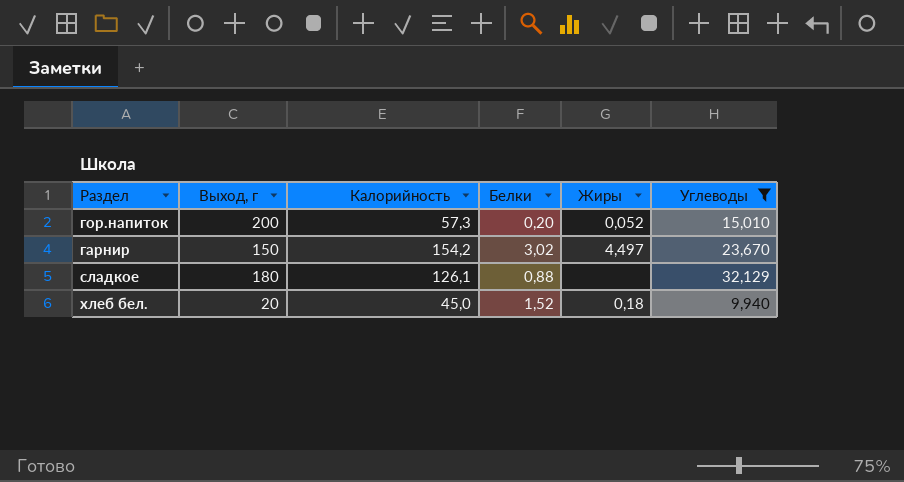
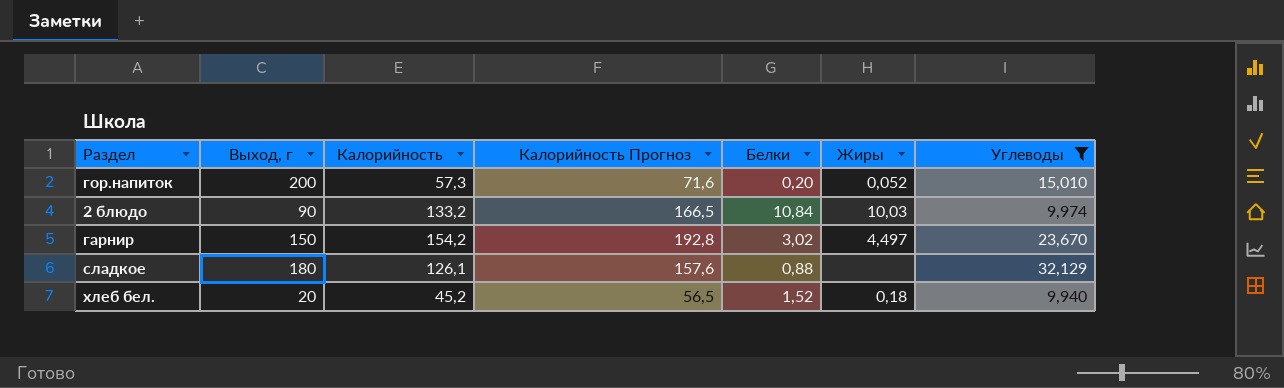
column Калорийность Прогноз | formula: none -> [Калорийность] * 1,25
row 2 блюдо: none -> 90 | 133,2 | 166,5 | 10,84 | 10,03 | 9,974
хлеб бел. | Калорийность: 45,0 -> 45,2

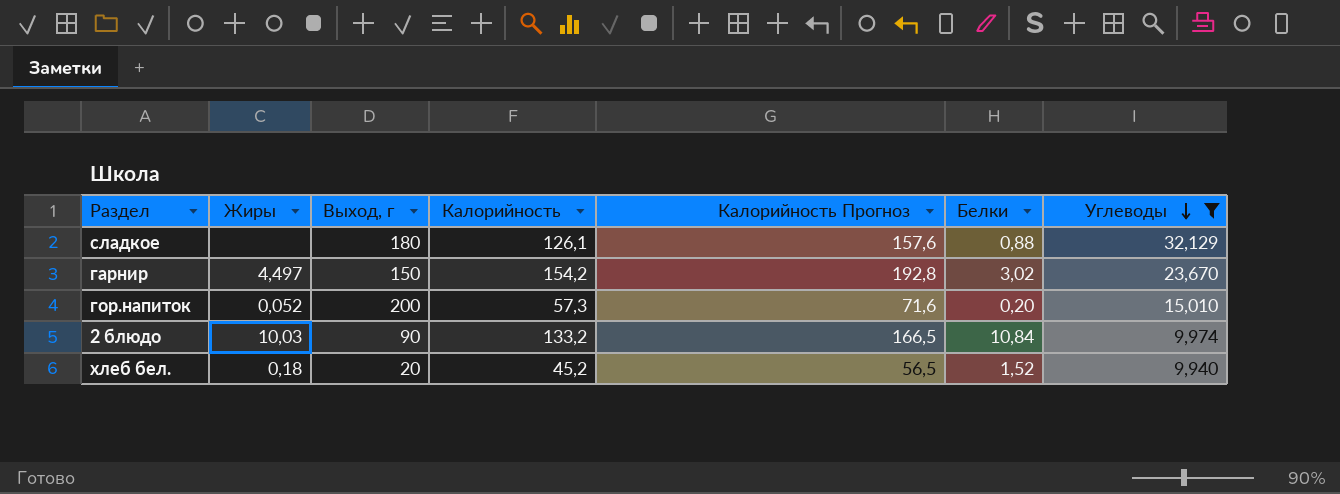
row order: none -> Углеводы descending
column Жиры | position: 6 -> 2

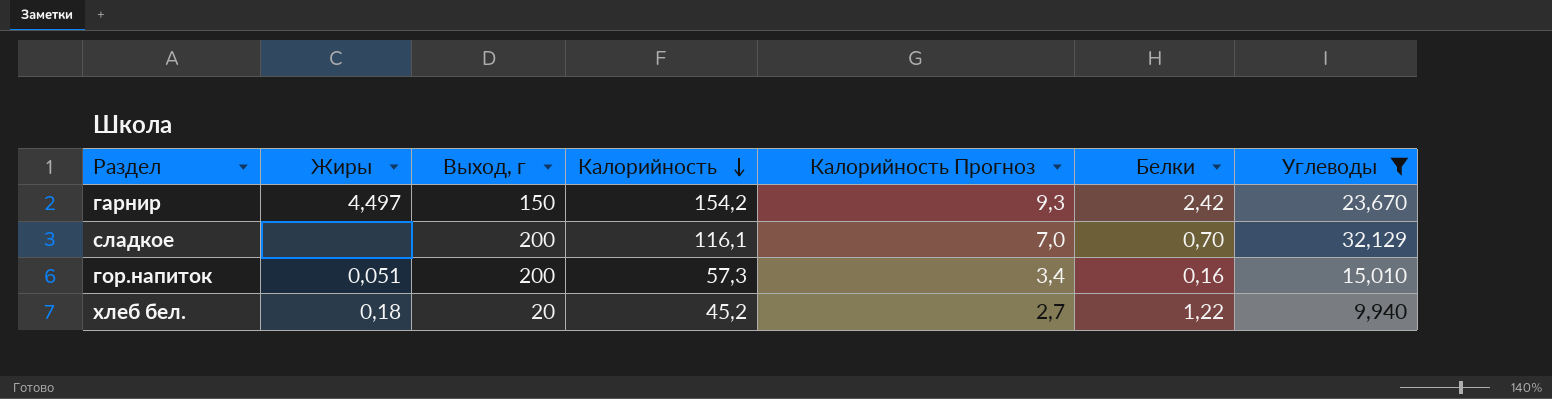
row order: Углеводы descending -> Калорийность descending
column Калорийность Прогноз | formula: [Калорийность] * 1,25 -> [Калорийность] * 0,06
row 2 блюдо: 10,03 | 90 | 133,2 | 166,5 | 10,84 | 9,974 -> none
гарнир | Белки: 3,02 -> 2,42
сладкое | Выход, г: 180 -> 200
сладкое | Калорийность: 126,1 -> 116,1
сладкое | Белки: 0,88 -> 0,70
гор.напиток | Жиры: 0,052 -> 0,051
гор.напиток | Белки: 0,20 -> 0,16
хлеб бел. | Белки: 1,52 -> 1,22

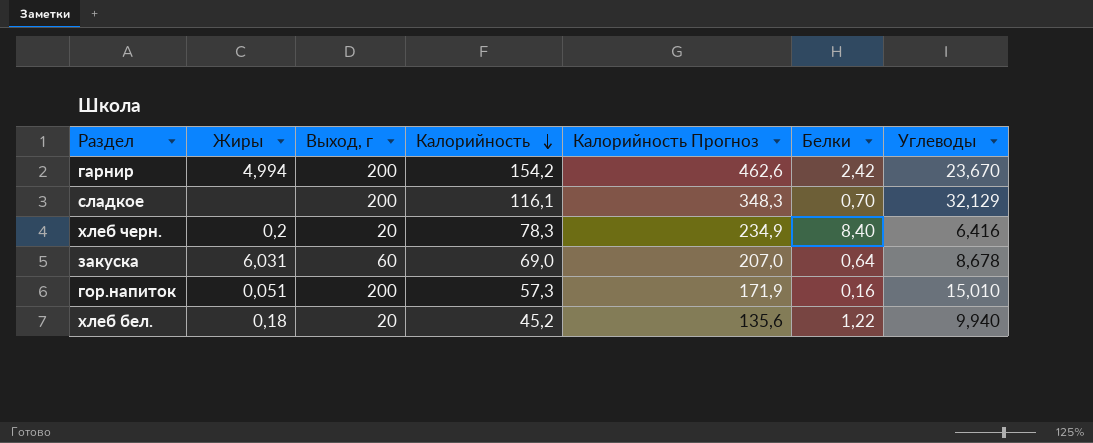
filter: Углеводы >= 9,940 -> none
column Калорийность Прогноз | formula: [Калорийность] * 0,06 -> [Калорийность] * 3
гарнир | Жиры: 4,497 -> 4,994
гарнир | Выход, г: 150 -> 200

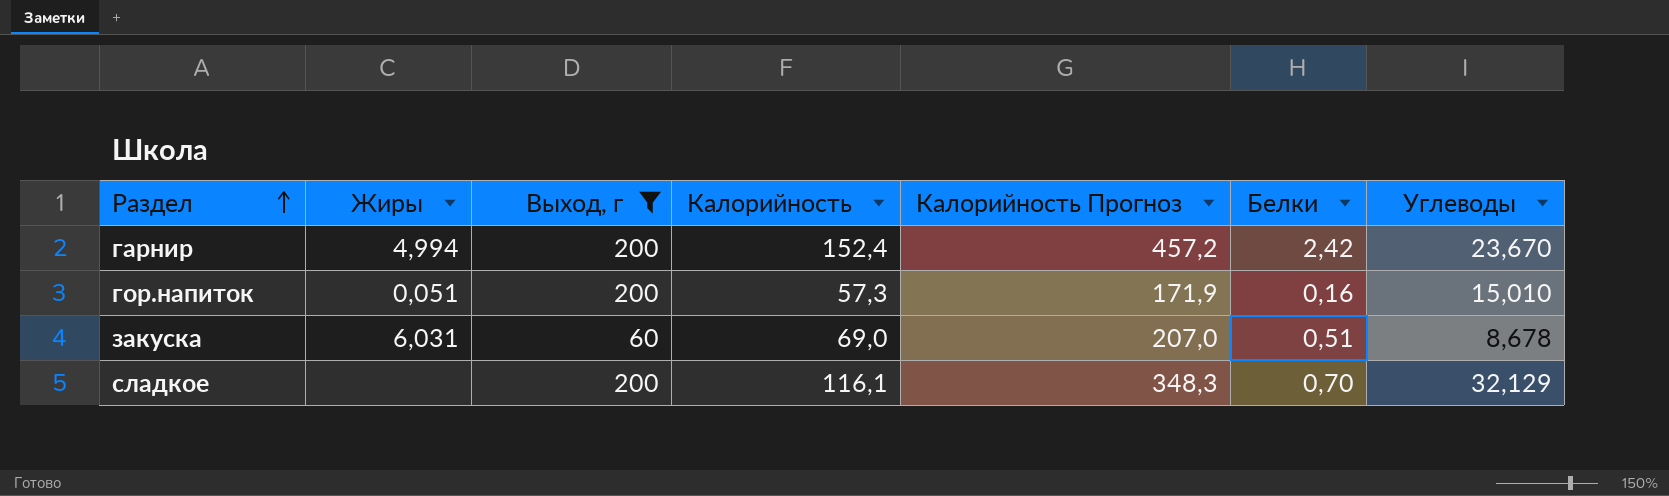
filter: none -> Выход, г != 20
row order: Калорийность descending -> Раздел ascending
гарнир | Калорийность: 154,2 -> 152,4
гарнир | Калорийность Прогноз: 462,6 -> 457,2
закуска | Белки: 0,64 -> 0,51

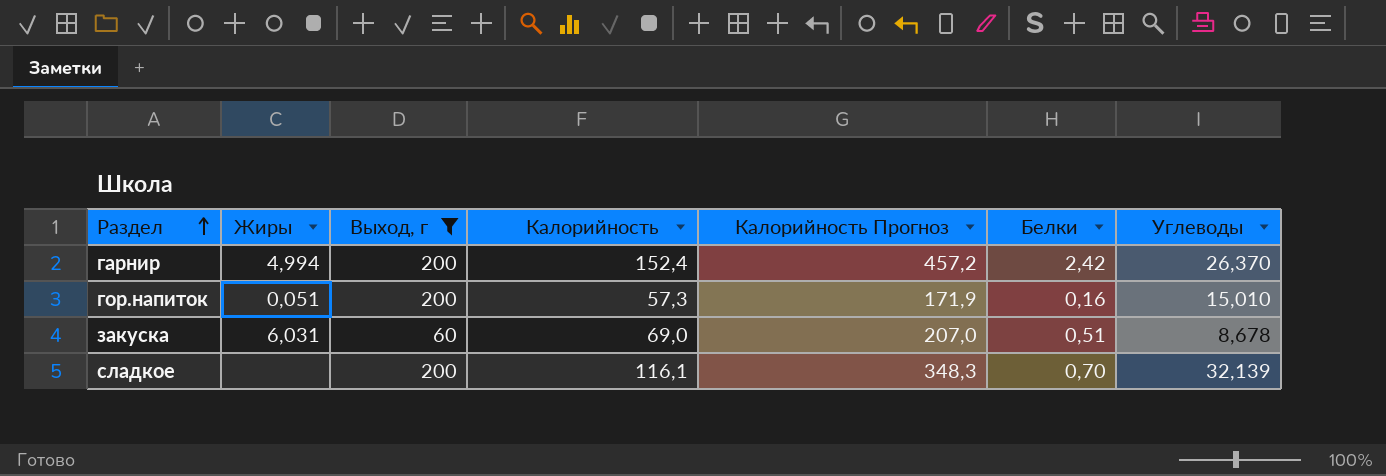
гарнир | Углеводы: 23,670 -> 26,370
сладкое | Углеводы: 32,129 -> 32,139

